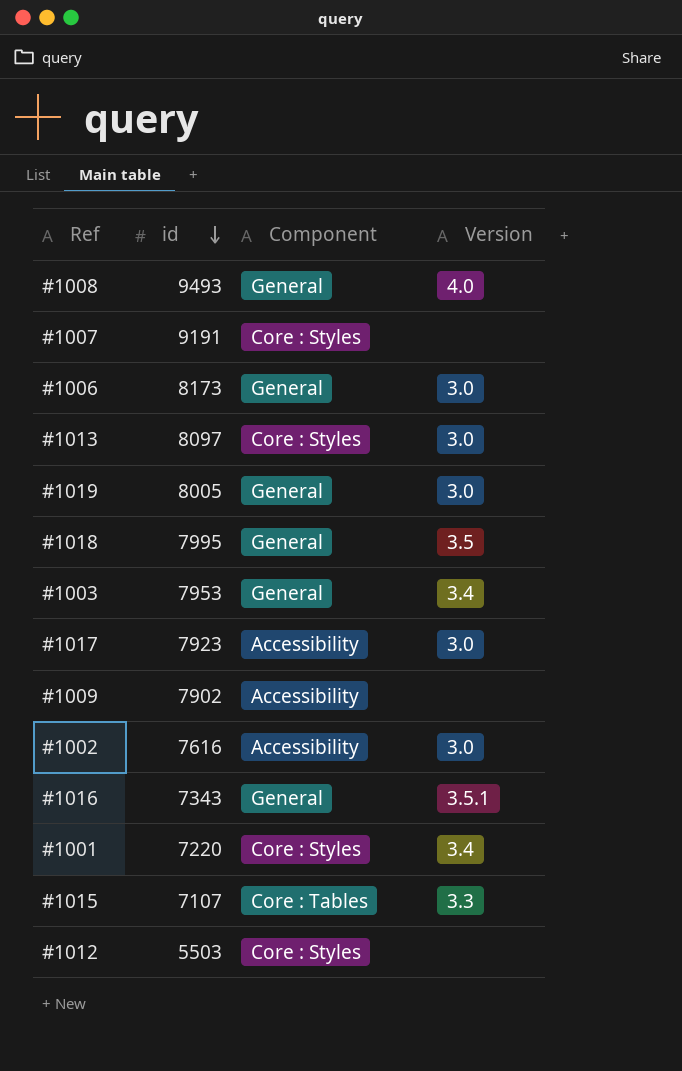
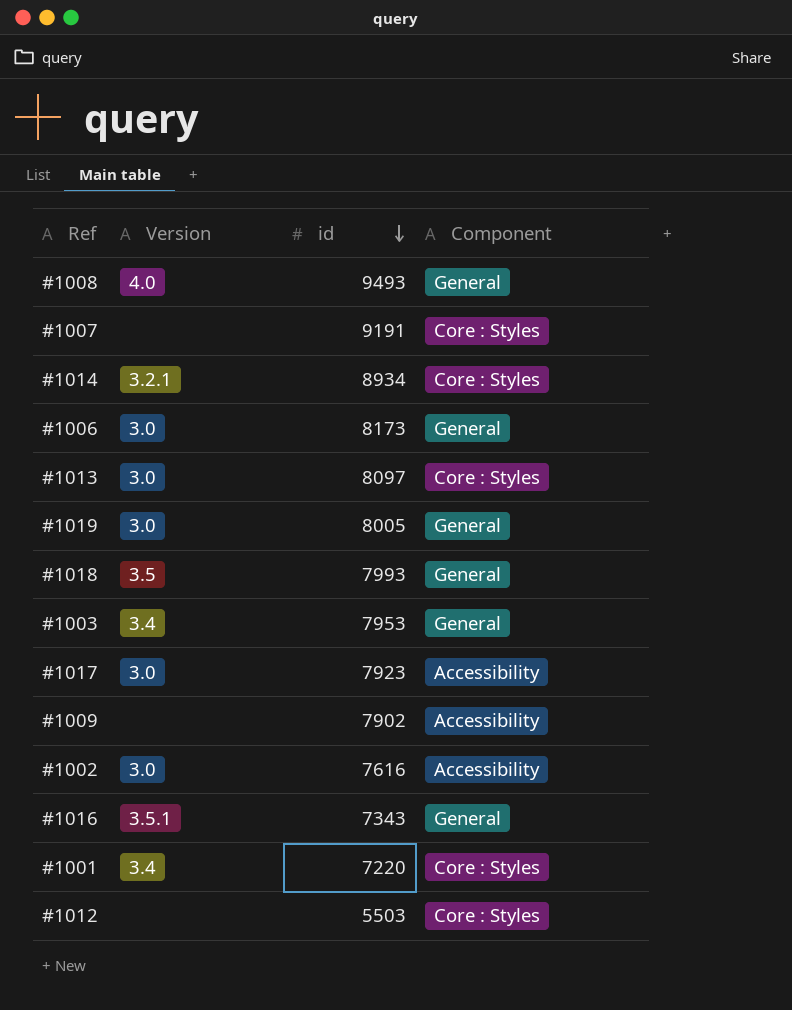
column Version | position: 4 -> 2
row #1015: 7107 | Core : Tables | 3.3 -> none
row #1014: none -> 3.2.1 | 8934 | Core : Styles
#1018 | id: 7995 -> 7993

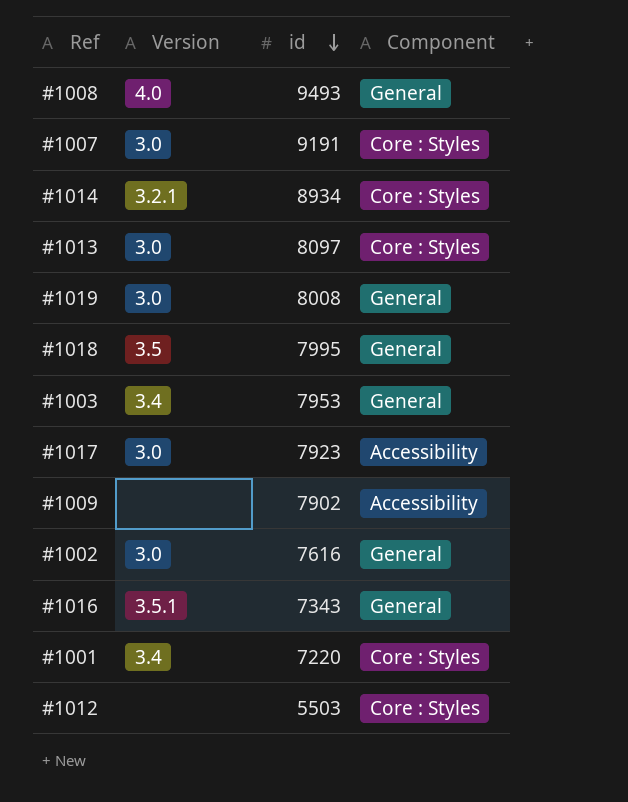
row #1006: 3.0 | 8173 | General -> none
#1007 | Version: none -> 3.0
#1019 | id: 8005 -> 8008
#1018 | id: 7993 -> 7995
#1002 | Component: Accessibility -> General

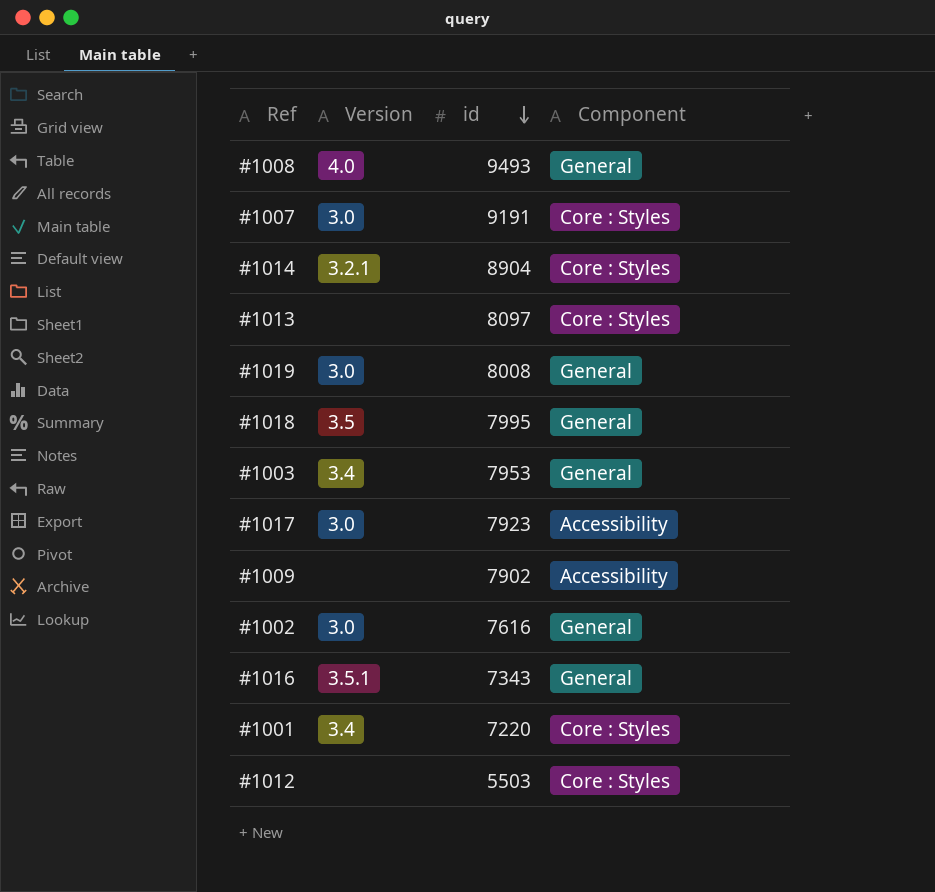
#1014 | id: 8934 -> 8904
#1013 | Version: 3.0 -> none

